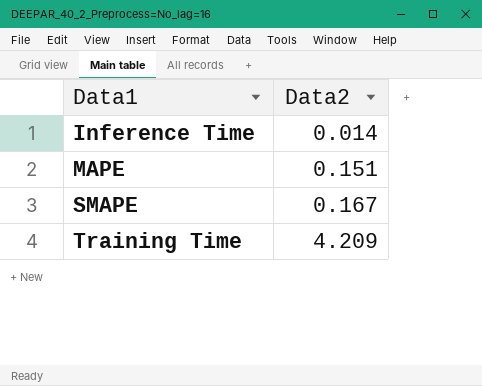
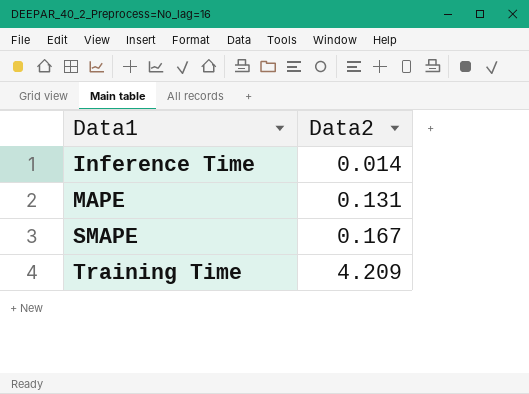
MAPE | Data2: 0.151 -> 0.131

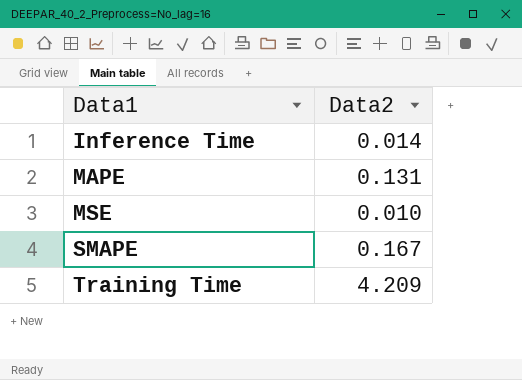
row MSE: none -> 0.010

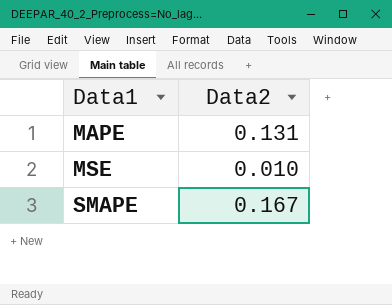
row Inference Time: 0.014 -> none
row Training Time: 4.209 -> none

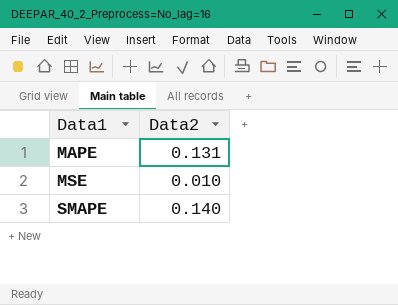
SMAPE | Data2: 0.167 -> 0.140

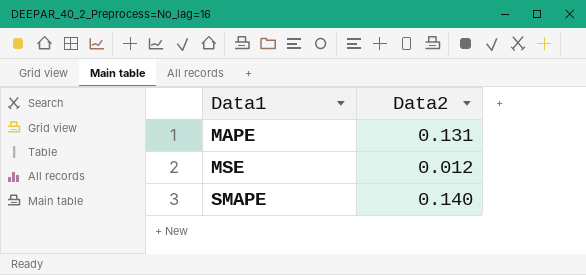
MSE | Data2: 0.010 -> 0.012

